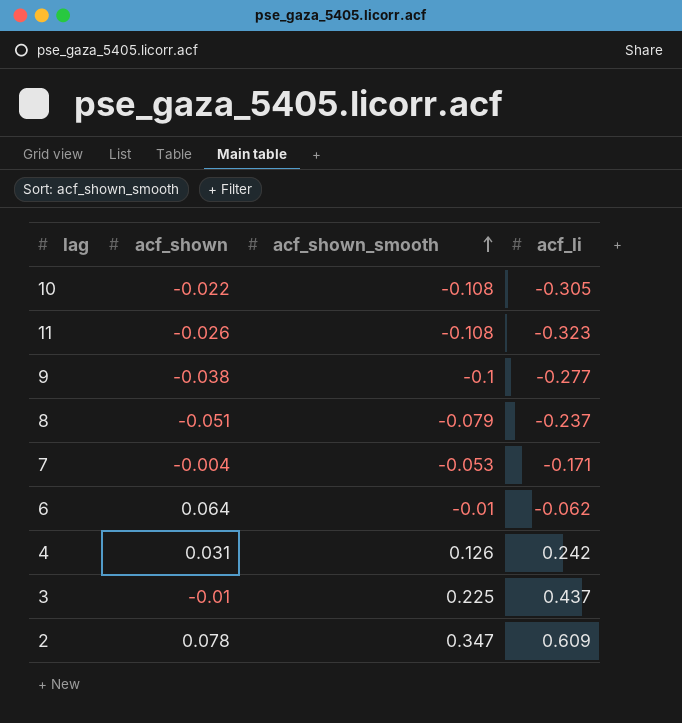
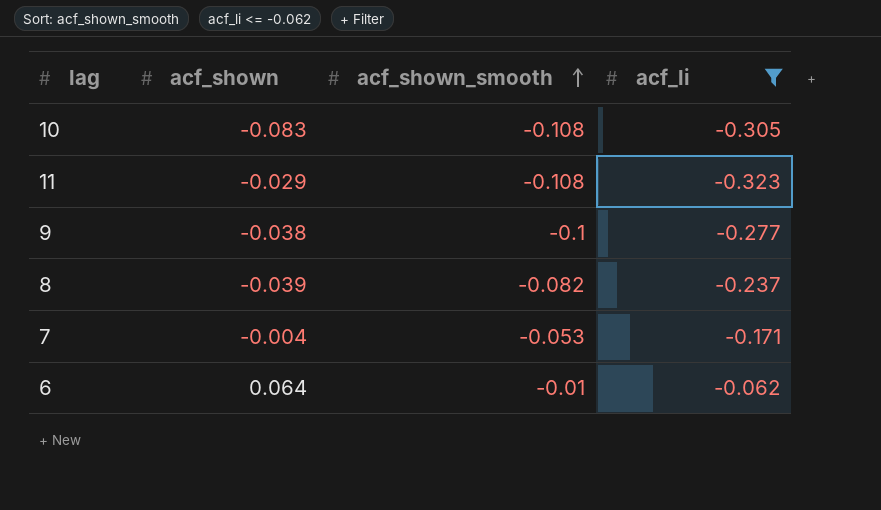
filter: none -> acf_li <= -0.062
10 | acf_shown: -0.022 -> -0.083
11 | acf_shown: -0.026 -> -0.029
8 | acf_shown: -0.051 -> -0.039
8 | acf_shown_smooth: -0.079 -> -0.082

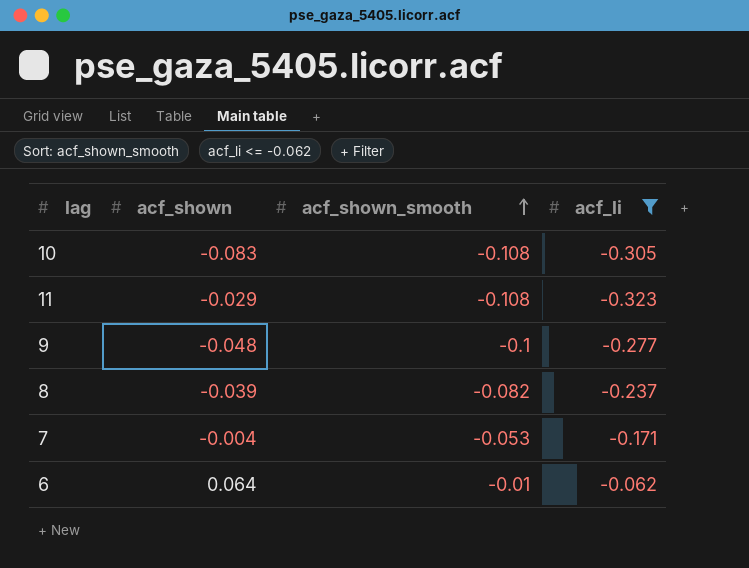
9 | acf_shown: -0.038 -> -0.048

